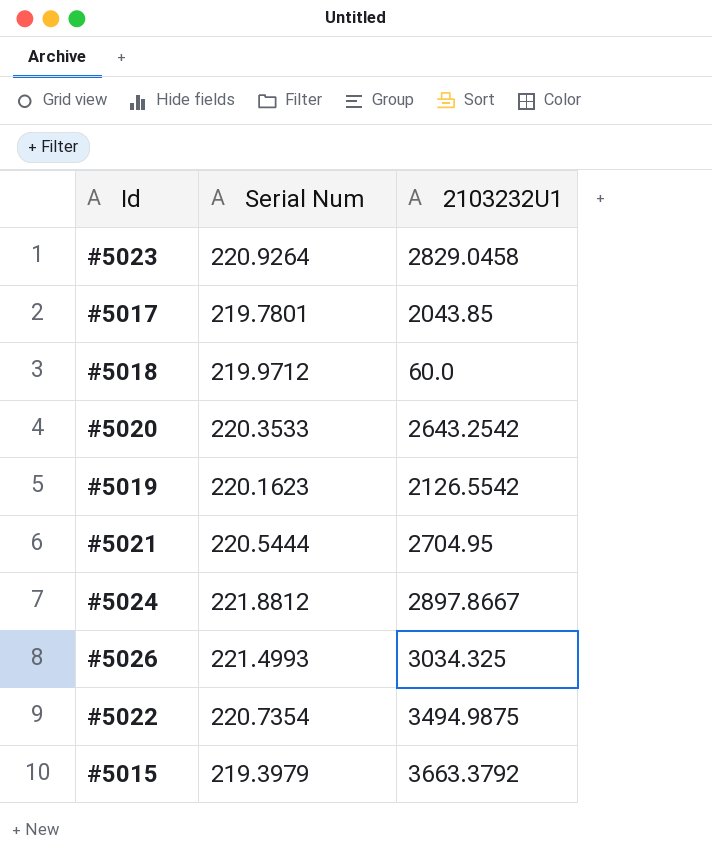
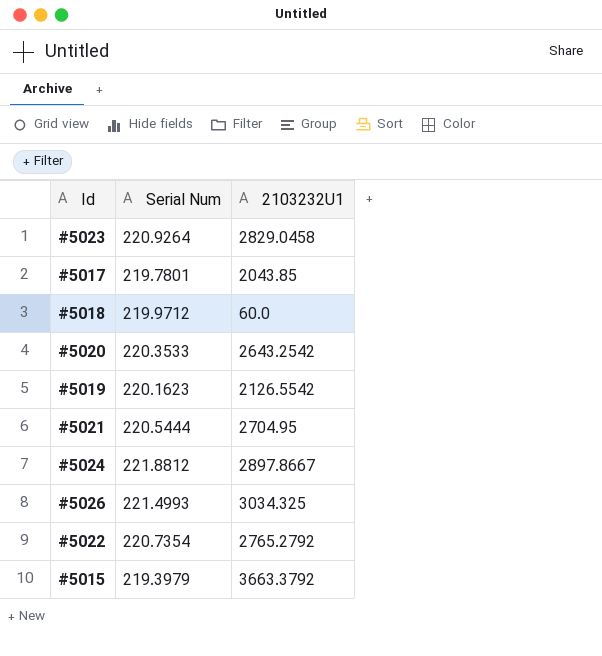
#5022 | 2103232U1: 3494.9875 -> 2765.2792

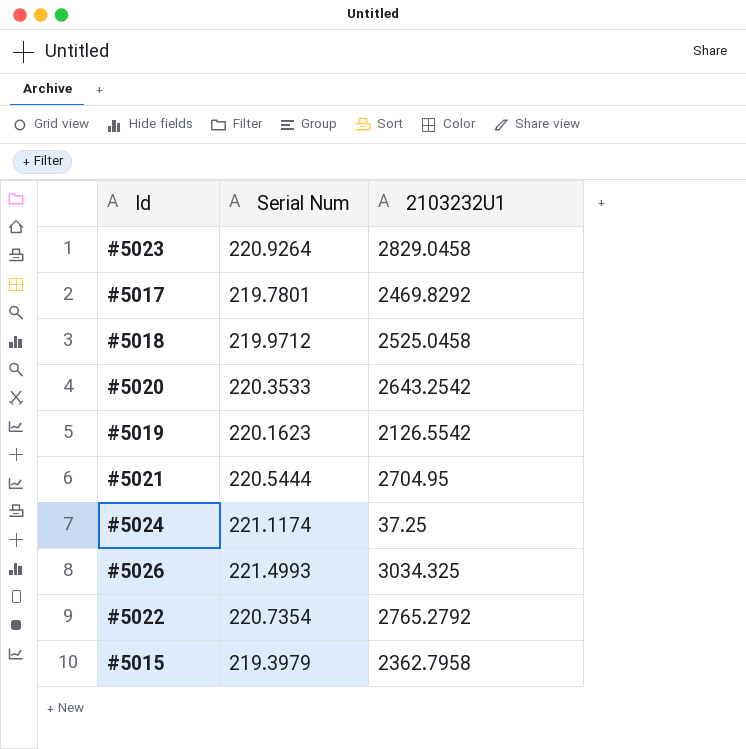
#5017 | 2103232U1: 2043.85 -> 2469.8292
#5018 | 2103232U1: 60.0 -> 2525.0458
#5024 | Serial Num: 221.8812 -> 221.1174
#5024 | 2103232U1: 2897.8667 -> 37.25
#5015 | 2103232U1: 3663.3792 -> 2362.7958

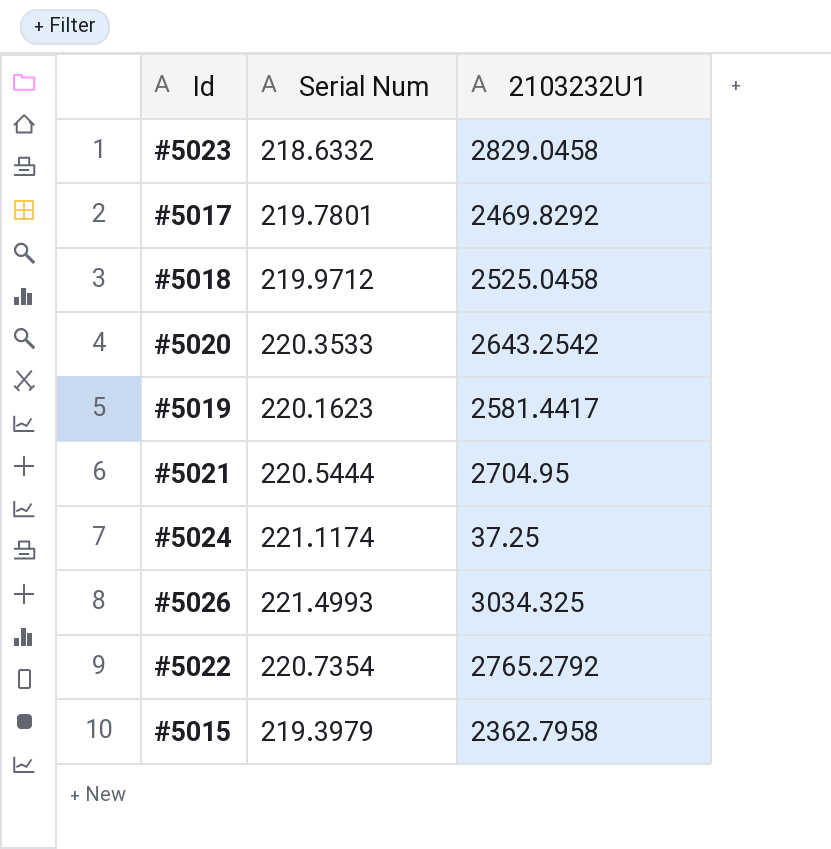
#5023 | Serial Num: 220.9264 -> 218.6332
#5019 | 2103232U1: 2126.5542 -> 2581.4417

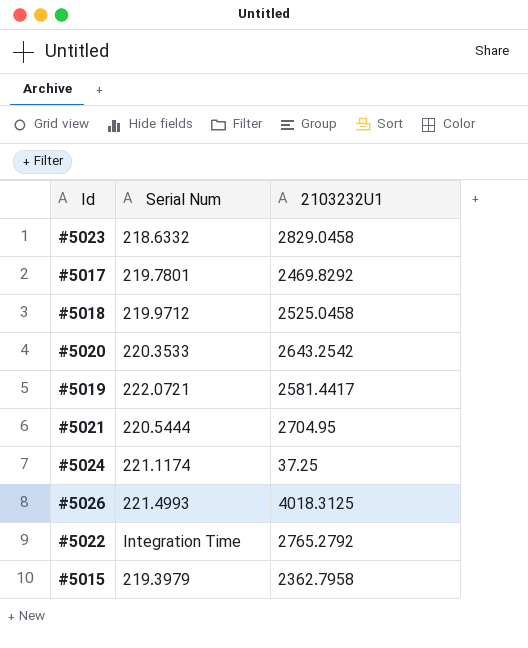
#5019 | Serial Num: 220.1623 -> 222.0721
#5026 | 2103232U1: 3034.325 -> 4018.3125
#5022 | Serial Num: 220.7354 -> Integration Time

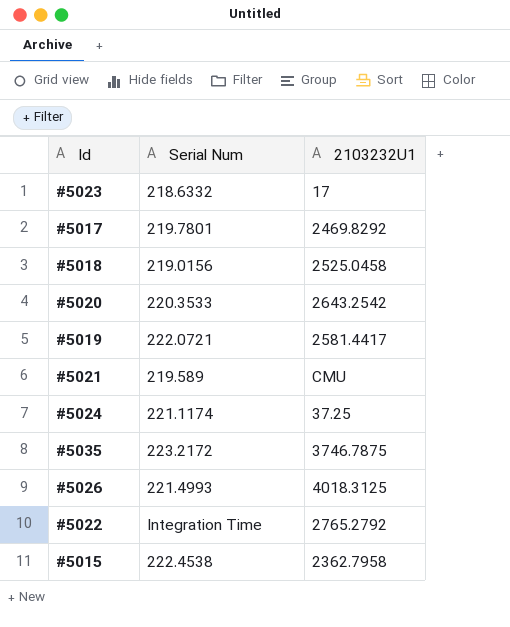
#5023 | 2103232U1: 2829.0458 -> 17
#5018 | Serial Num: 219.9712 -> 219.0156
#5021 | Serial Num: 220.5444 -> 219.589
#5021 | 2103232U1: 2704.95 -> CMU
row #5035: none -> 223.2172 | 3746.7875
#5015 | Serial Num: 219.3979 -> 222.4538

